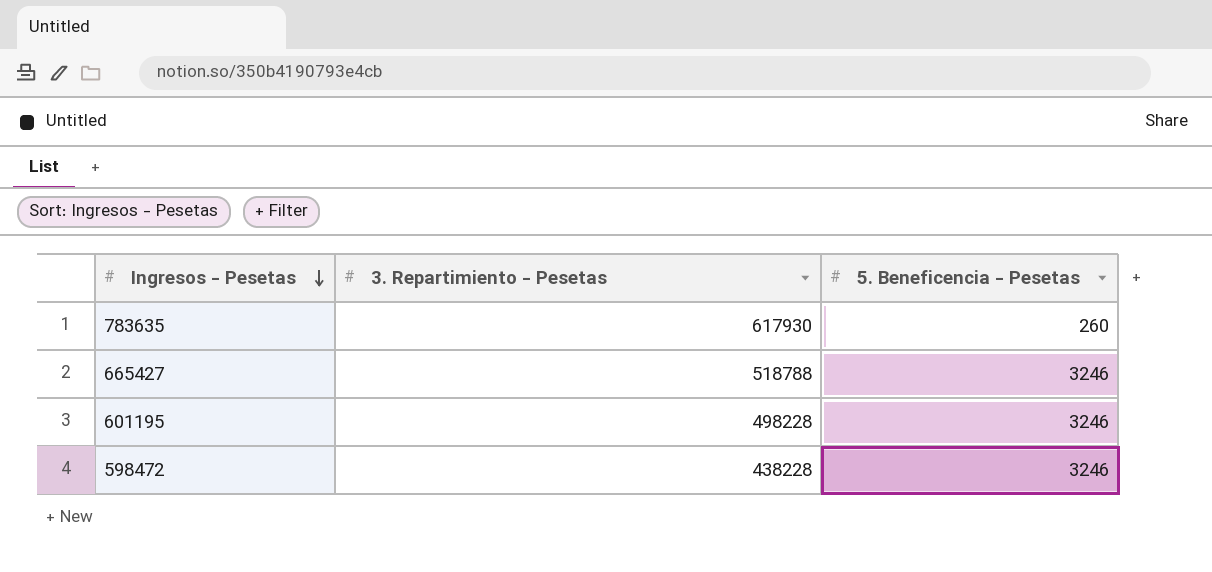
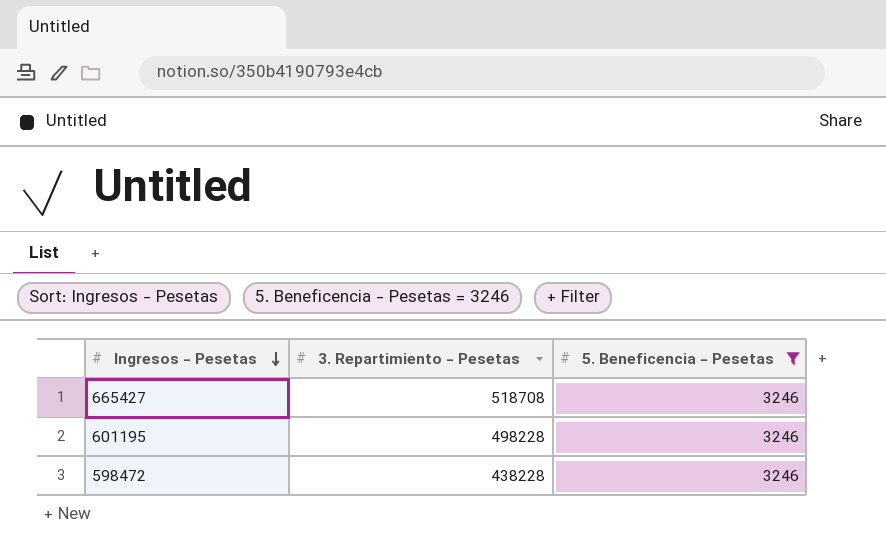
filter: none -> 5. Beneficencia - Pesetas = 3246
665427 | 3. Repartimiento - Pesetas: 518788 -> 518708

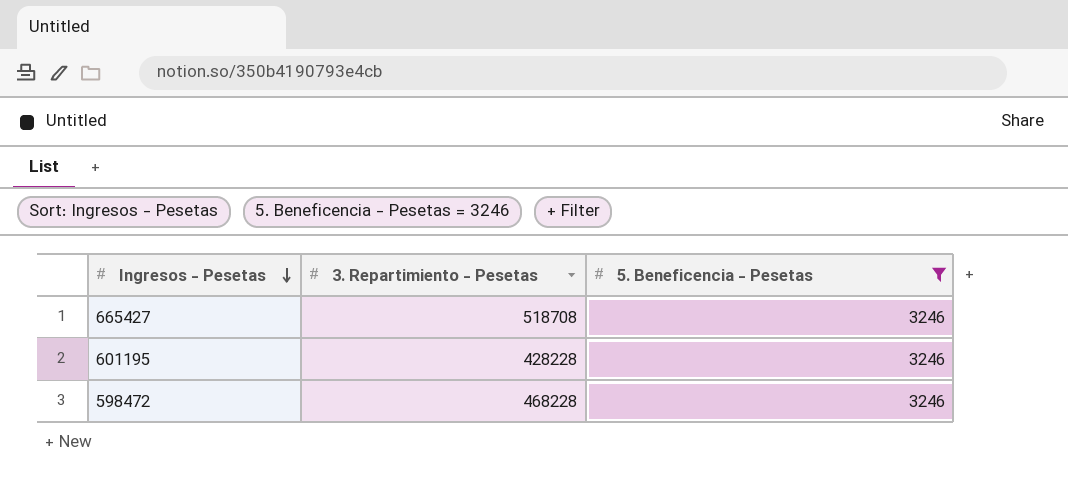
601195 | 3. Repartimiento - Pesetas: 498228 -> 428228
598472 | 3. Repartimiento - Pesetas: 438228 -> 468228

